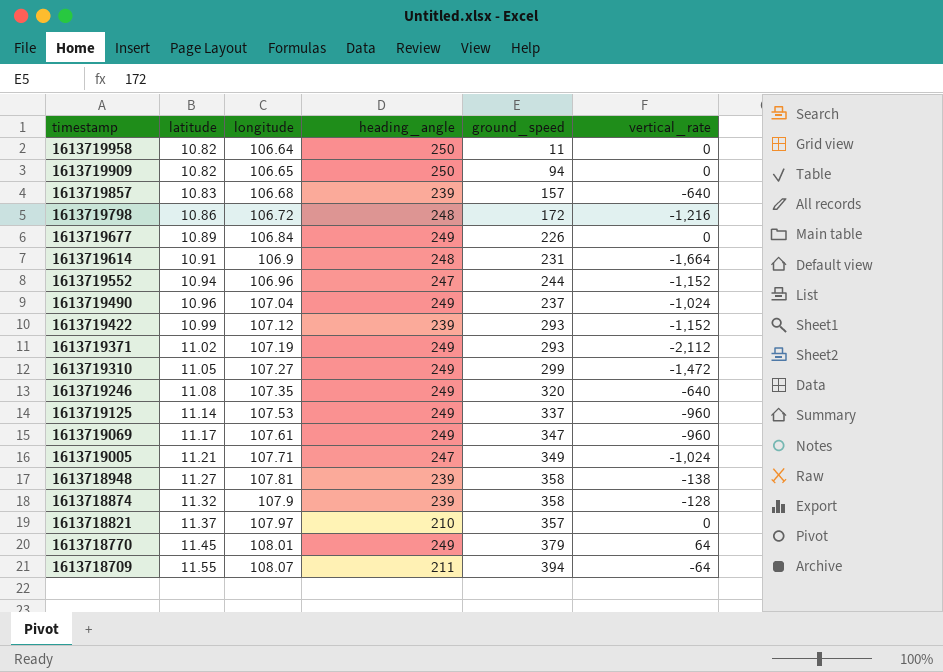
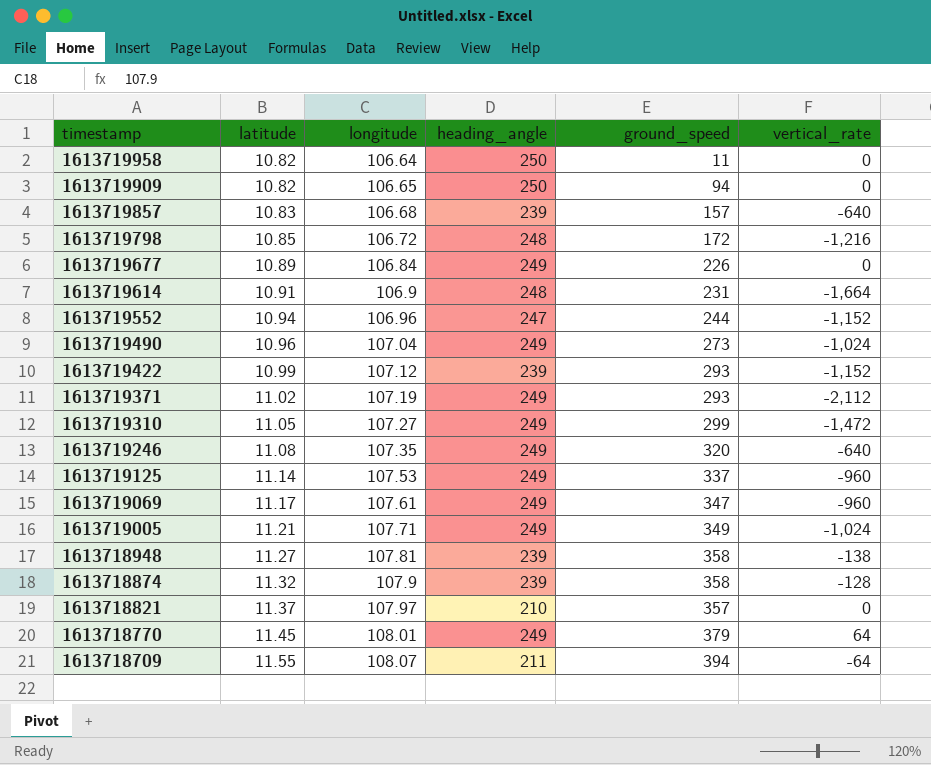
1613719798 | latitude: 10.86 -> 10.85
1613719490 | ground_speed: 237 -> 273
1613719005 | heading_angle: 247 -> 249

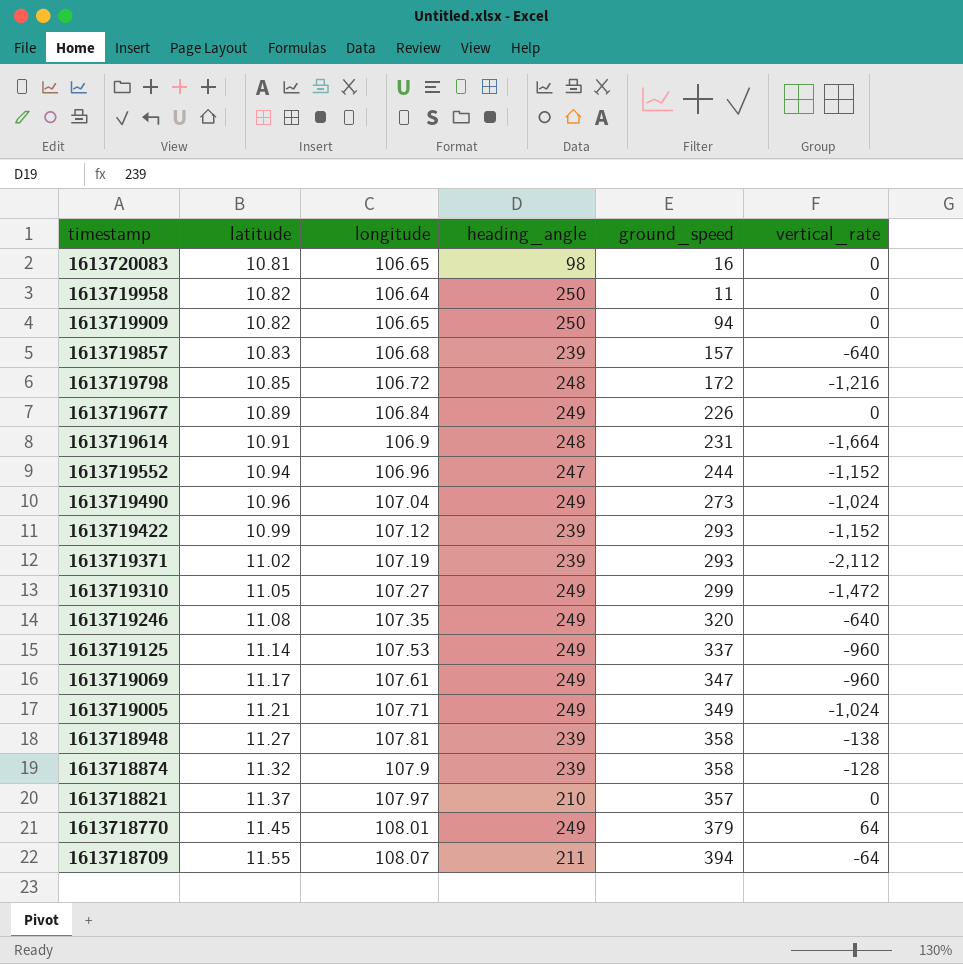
row 1613720083: none -> 10.81 | 106.65 | 98 | 16 | 0
1613719371 | heading_angle: 249 -> 239

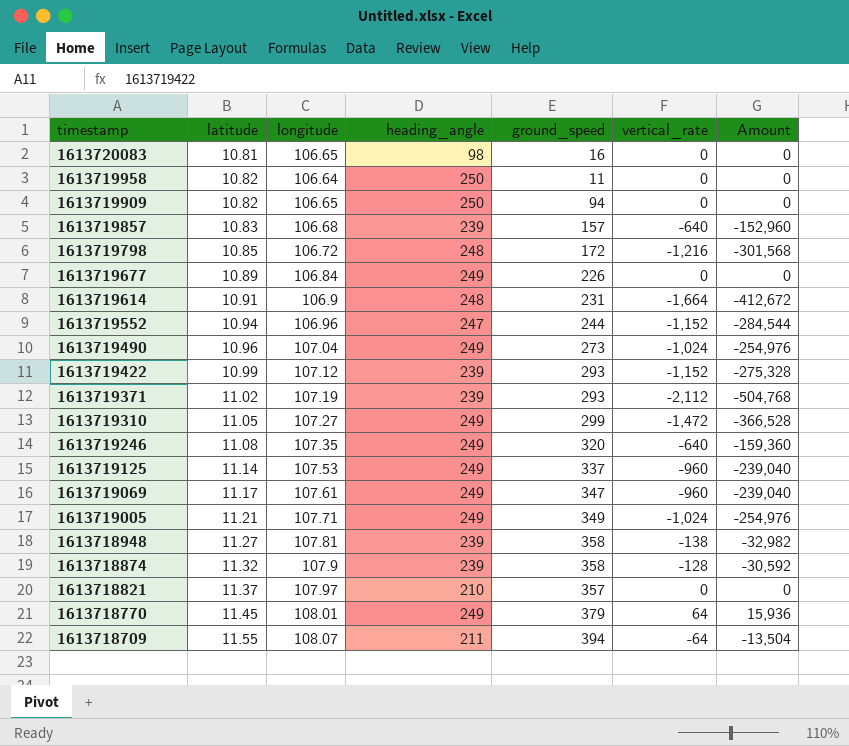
column Amount | formula: none -> [heading_angle] * [vertical_rate]

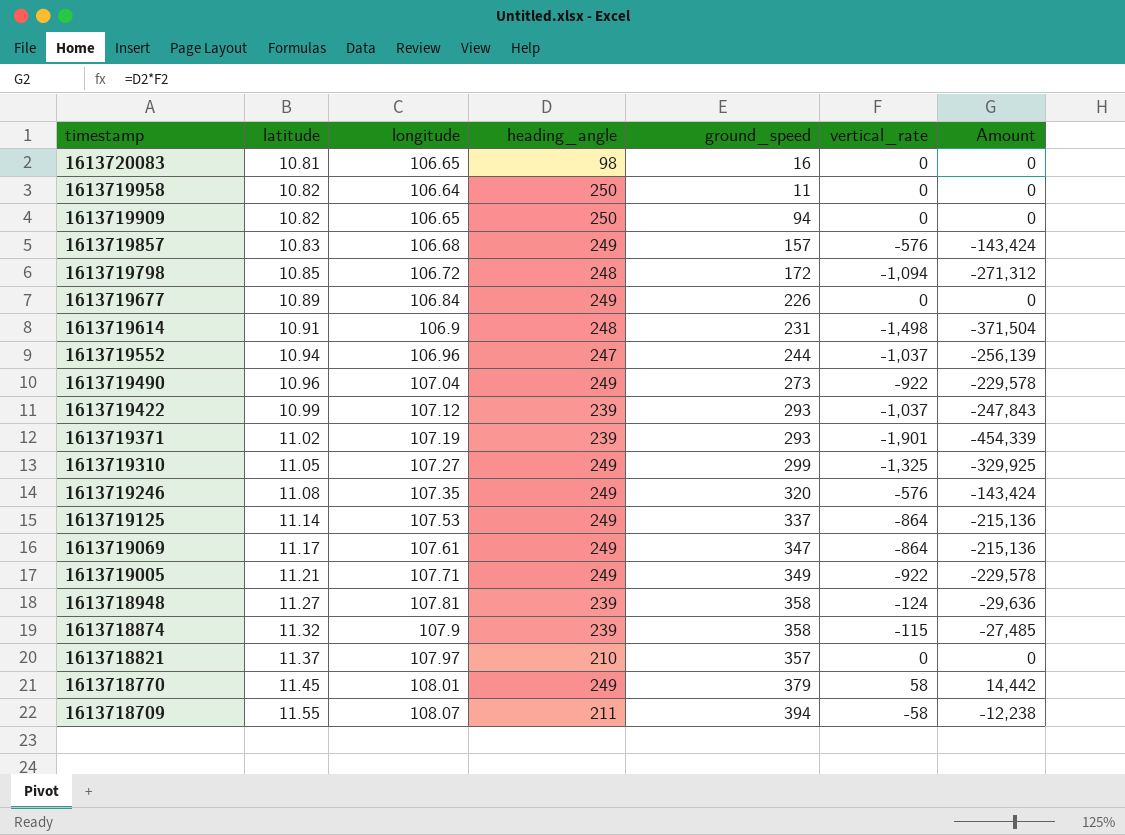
1613719857 | heading_angle: 239 -> 249
1613719857 | vertical_rate: -640 -> -576
1613719857 | Amount: -152,960 -> -143,424
1613719798 | vertical_rate: -1,216 -> -1,094
1613719798 | Amount: -301,568 -> -271,312
1613719614 | vertical_rate: -1,664 -> -1,498
1613719614 | Amount: -412,672 -> -371,504
1613719552 | vertical_rate: -1,152 -> -1,037
1613719552 | Amount: -284,544 -> -256,139
1613719490 | vertical_rate: -1,024 -> -922
1613719490 | Amount: -254,976 -> -229,578
1613719422 | vertical_rate: -1,152 -> -1,037
1613719422 | Amount: -275,328 -> -247,843
1613719371 | vertical_rate: -2,112 -> -1,901
1613719371 | Amount: -504,768 -> -454,339
1613719310 | vertical_rate: -1,472 -> -1,325
1613719310 | Amount: -366,528 -> -329,925
1613719246 | vertical_rate: -640 -> -576
1613719246 | Amount: -159,360 -> -143,424
1613719125 | vertical_rate: -960 -> -864
1613719125 | Amount: -239,040 -> -215,136
1613719069 | vertical_rate: -960 -> -864
1613719069 | Amount: -239,040 -> -215,136
1613719005 | vertical_rate: -1,024 -> -922
1613719005 | Amount: -254,976 -> -229,578
1613718948 | vertical_rate: -138 -> -124
1613718948 | Amount: -32,982 -> -29,636
1613718874 | vertical_rate: -128 -> -115
1613718874 | Amount: -30,592 -> -27,485
1613718770 | vertical_rate: 64 -> 58
1613718770 | Amount: 15,936 -> 14,442
1613718709 | vertical_rate: -64 -> -58
1613718709 | Amount: -13,504 -> -12,238

